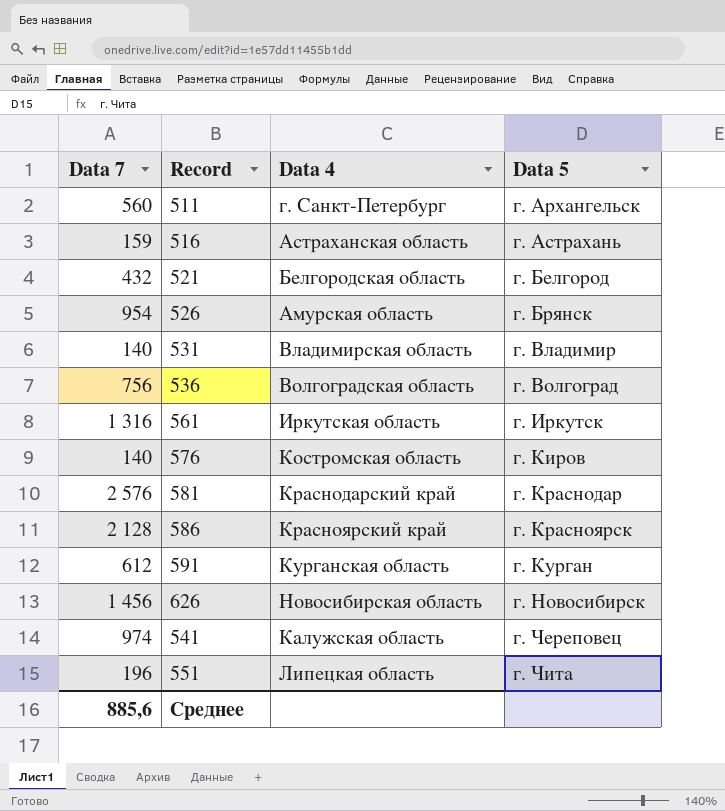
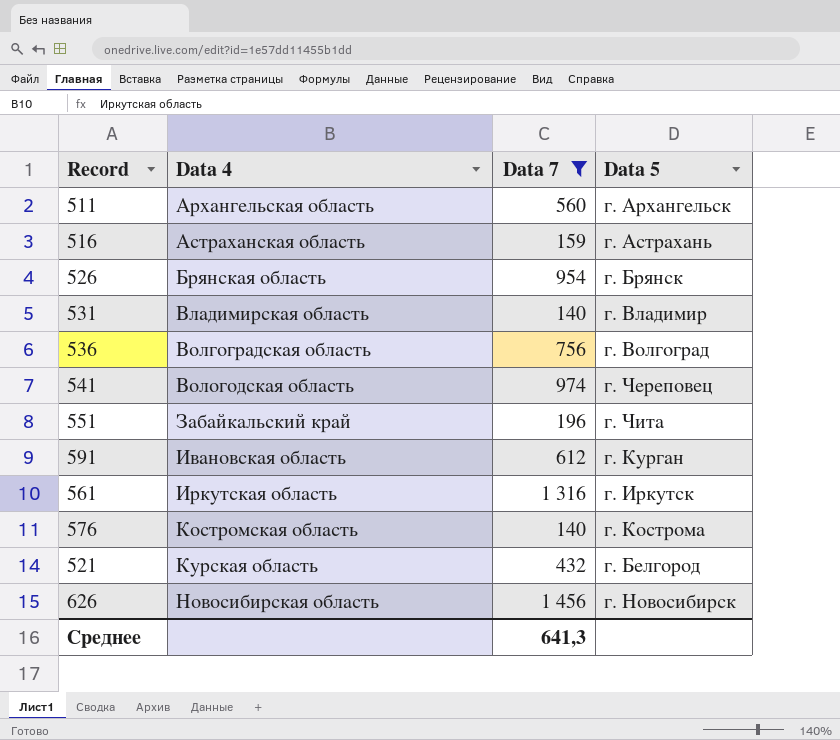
filter: none -> Data 7 <= 1 456
row order: Data 5 ascending -> Data 4 ascending
column Data 7 | position: 1 -> 3
511 | Data 4: г. Санкт-Петербург -> Архангельская область
526 | Data 4: Амурская область -> Брянская область
541 | Data 4: Калужская область -> Вологодская область
551 | Data 4: Липецкая область -> Забайкальский край
591 | Data 4: Курганская область -> Ивановская область
576 | Data 5: г. Киров -> г. Кострома
521 | Data 4: Белгородская область -> Курская область
Среднее | Data 7: 885,6 -> 641,3

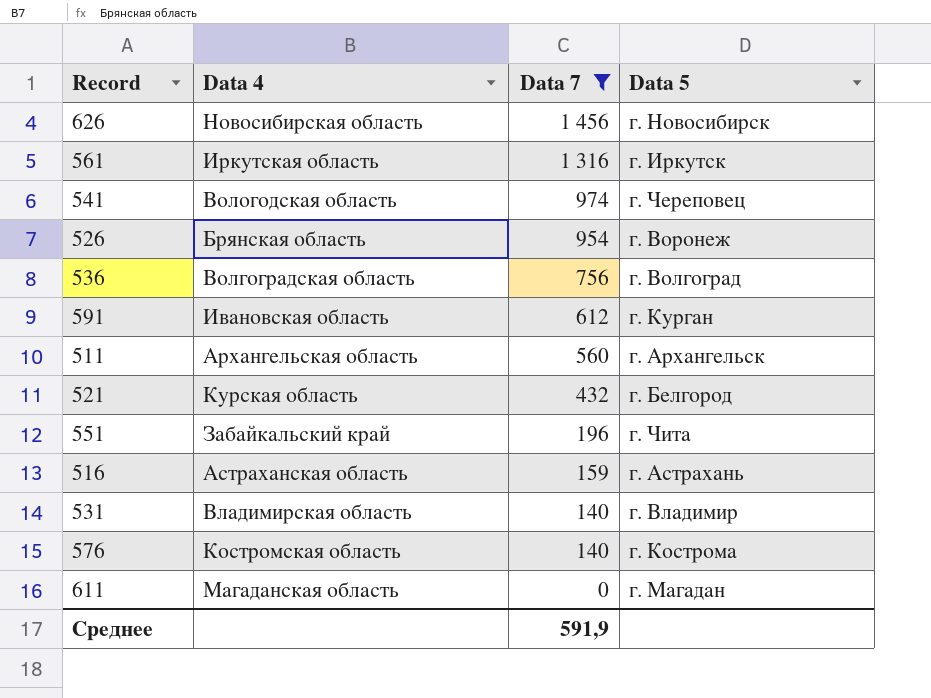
row order: Data 4 ascending -> Data 7 descending
526 | Data 5: г. Брянск -> г. Воронеж
row 611: none -> Магаданская область | 0 | г. Магадан
Среднее | Data 7: 641,3 -> 591,9

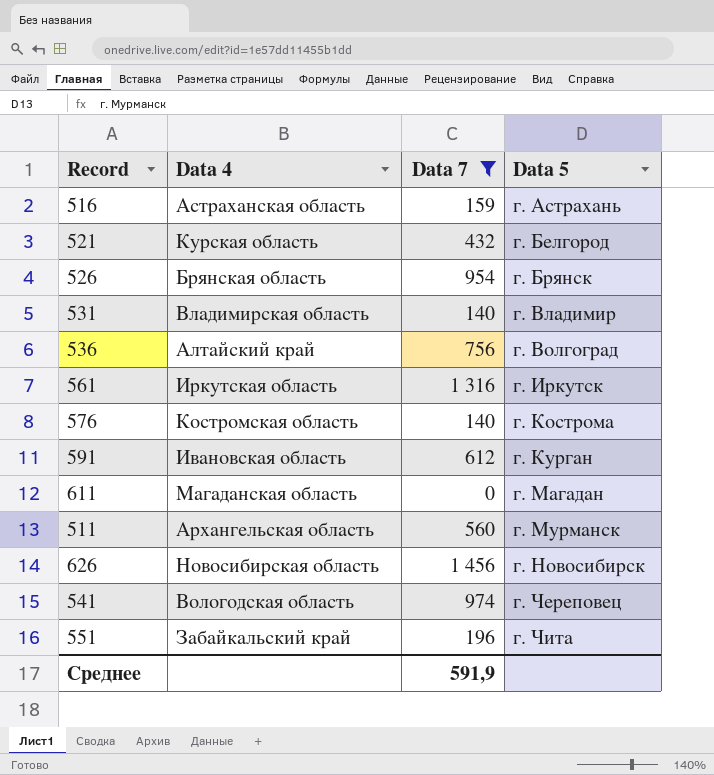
row order: Data 7 descending -> Data 5 ascending
526 | Data 5: г. Воронеж -> г. Брянск
536 | Data 4: Волгоградская область -> Алтайский край
511 | Data 5: г. Архангельск -> г. Мурманск

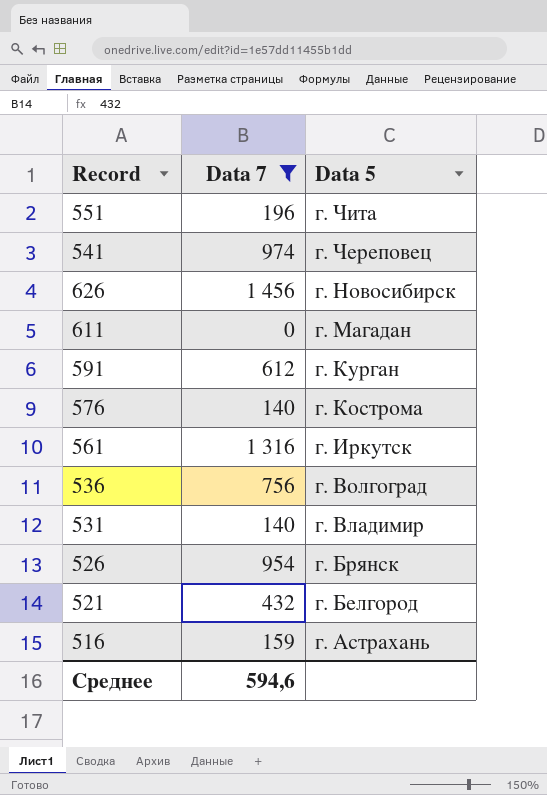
row order: Data 5 ascending -> Data 5 descending
column Data 4 | position: 2 -> none
row 511: Архангельская область | 560 | г. Мурманск -> none
Среднее | Data 7: 591,9 -> 594,6

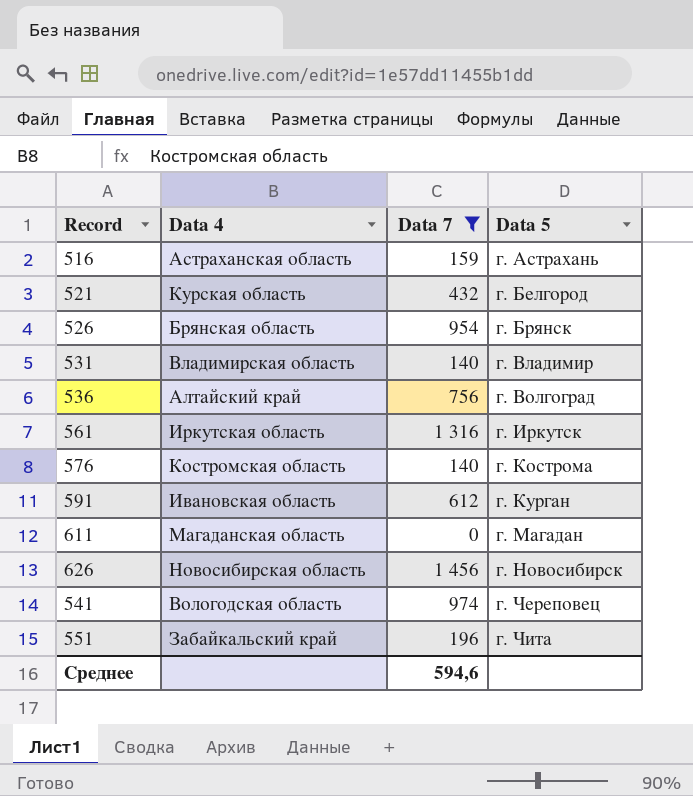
row order: Data 5 descending -> Data 5 ascending
column Data 4 | position: none -> 2

